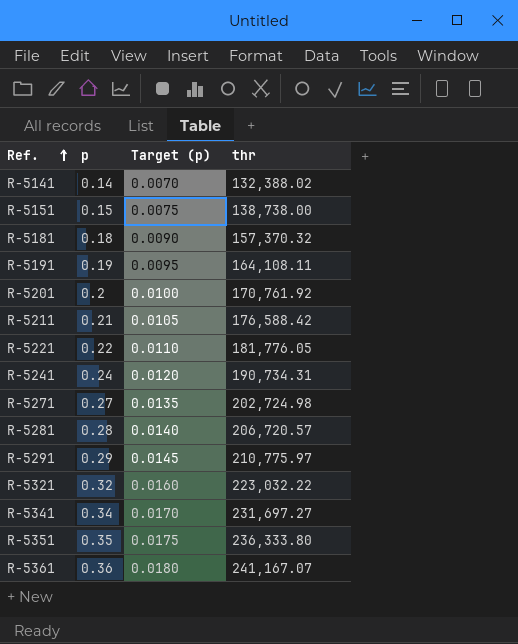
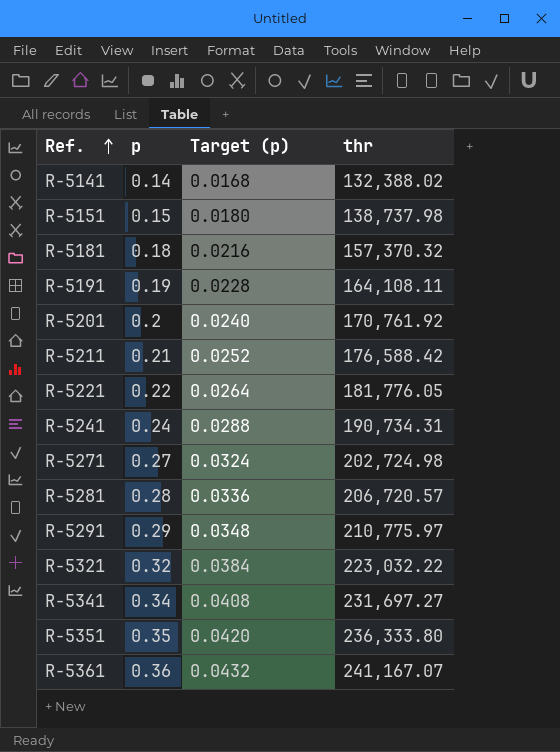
column Target (p) | formula: [p] * 0.05 -> [p] * 0.12
R-5151 | thr: 138,738.00 -> 138,737.98

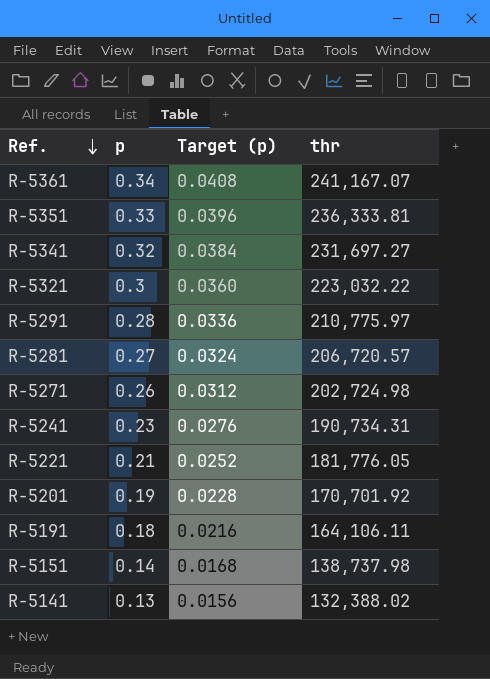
row order: Ref. ascending -> Ref. descending
row R-5181: 0.18 | 0.0216 | 157,370.32 -> none
row R-5211: 0.21 | 0.0252 | 176,588.42 -> none
R-5361 | p: 0.36 -> 0.34
R-5361 | Target (p): 0.0432 -> 0.0408
R-5351 | p: 0.35 -> 0.33
R-5351 | Target (p): 0.0420 -> 0.0396
R-5351 | thr: 236,333.80 -> 236,333.81
R-5341 | p: 0.34 -> 0.32
R-5341 | Target (p): 0.0408 -> 0.0384
R-5321 | p: 0.32 -> 0.3
R-5321 | Target (p): 0.0384 -> 0.0360
R-5291 | p: 0.29 -> 0.28
R-5291 | Target (p): 0.0348 -> 0.0336
R-5281 | p: 0.28 -> 0.27
R-5281 | Target (p): 0.0336 -> 0.0324
R-5271 | p: 0.27 -> 0.26
R-5271 | Target (p): 0.0324 -> 0.0312
R-5241 | p: 0.24 -> 0.23
R-5241 | Target (p): 0.0288 -> 0.0276
R-5221 | p: 0.22 -> 0.21
R-5221 | Target (p): 0.0264 -> 0.0252
R-5201 | p: 0.2 -> 0.19
R-5201 | Target (p): 0.0240 -> 0.0228
R-5201 | thr: 170,761.92 -> 170,701.92
R-5191 | p: 0.19 -> 0.18
R-5191 | Target (p): 0.0228 -> 0.0216
R-5191 | thr: 164,108.11 -> 164,106.11
R-5151 | p: 0.15 -> 0.14
R-5151 | Target (p): 0.0180 -> 0.0168
R-5141 | p: 0.14 -> 0.13
R-5141 | Target (p): 0.0168 -> 0.0156

